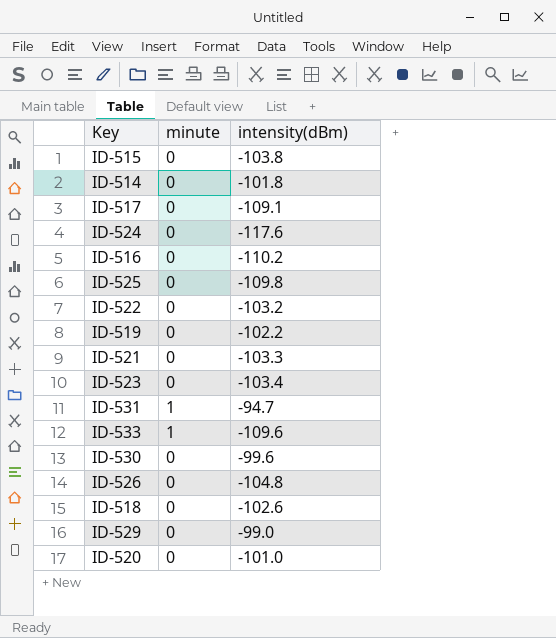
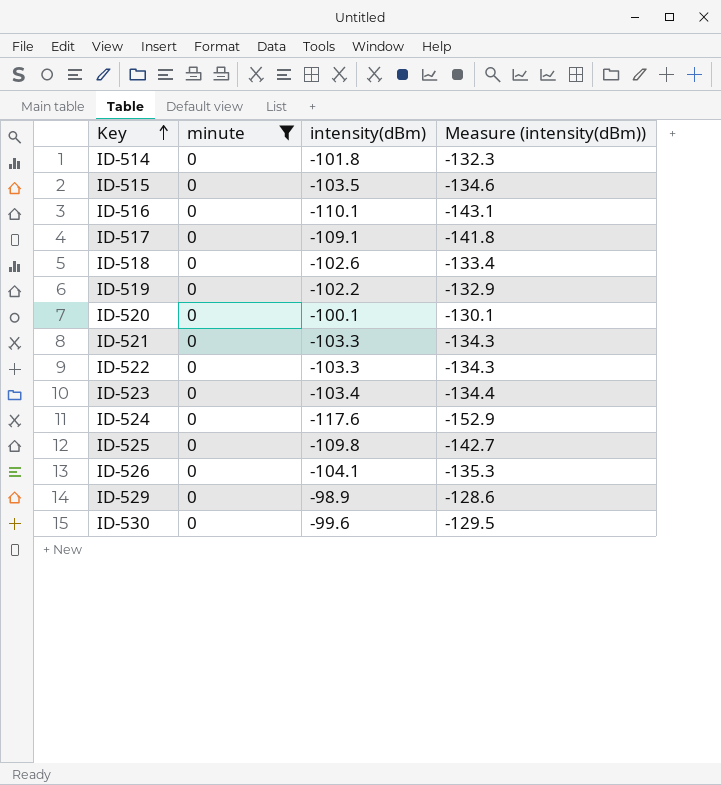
filter: none -> minute = 0
row order: none -> Key ascending
column Measure (intensity(dBm)) | formula: none -> [intensity(dBm)] * 1.3
ID-515 | intensity(dBm): -103.8 -> -103.5
ID-516 | intensity(dBm): -110.2 -> -110.1
ID-520 | intensity(dBm): -101.0 -> -100.1
ID-522 | intensity(dBm): -103.2 -> -103.3
ID-526 | intensity(dBm): -104.8 -> -104.1
ID-529 | intensity(dBm): -99.0 -> -98.9

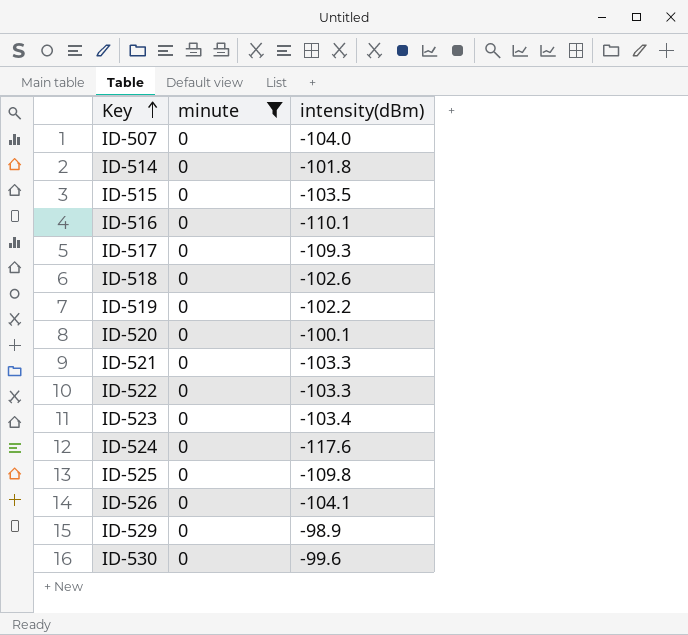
column Measure (intensity(dBm)) | formula: [intensity(dBm)] * 1.3 -> none
row ID-507: none -> 0 | -104.0
ID-517 | intensity(dBm): -109.1 -> -109.3

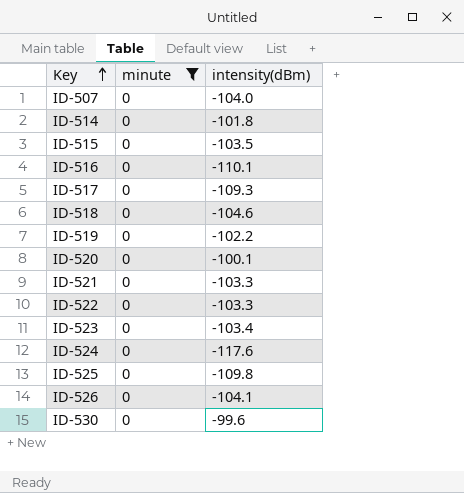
row ID-529: 0 | -98.9 -> none
ID-518 | intensity(dBm): -102.6 -> -104.6

